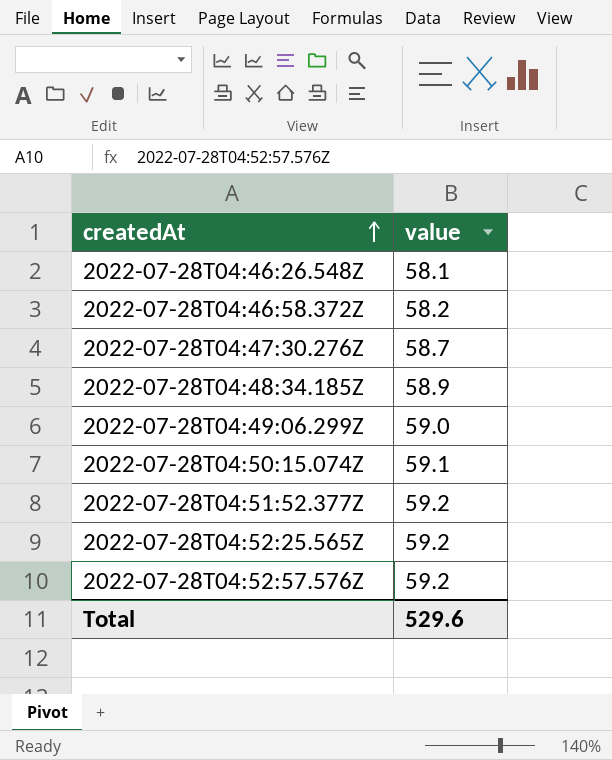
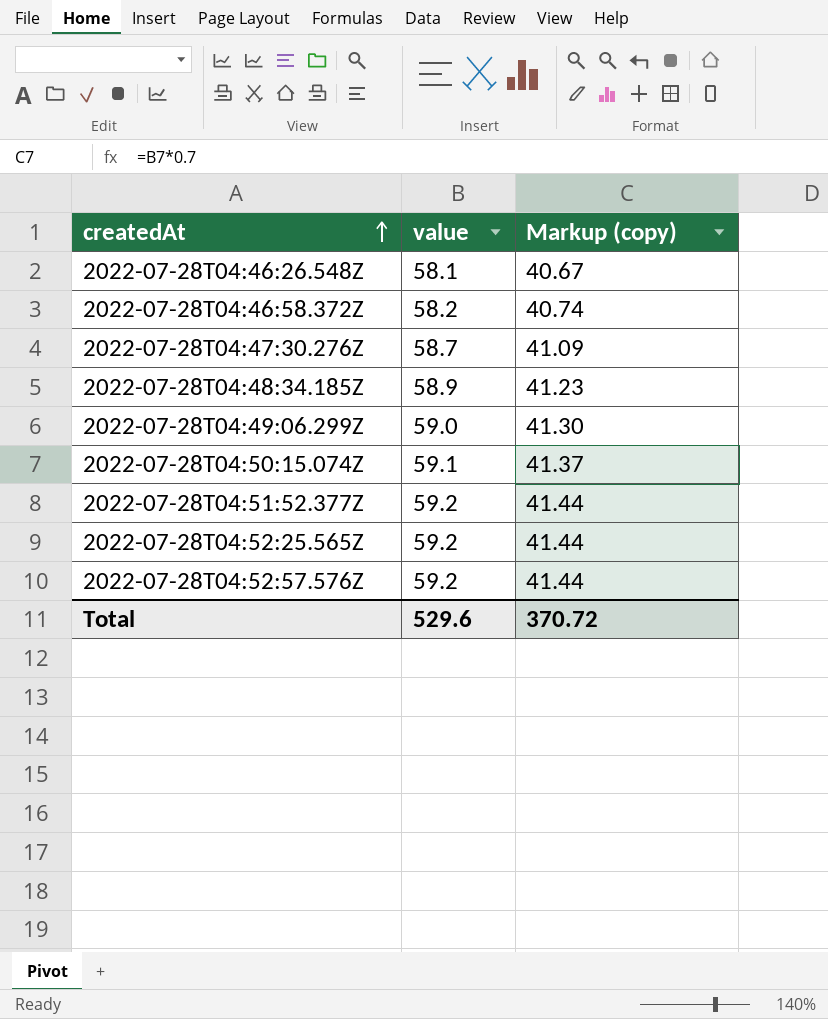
column Markup (copy) | formula: none -> [value] * 0.7

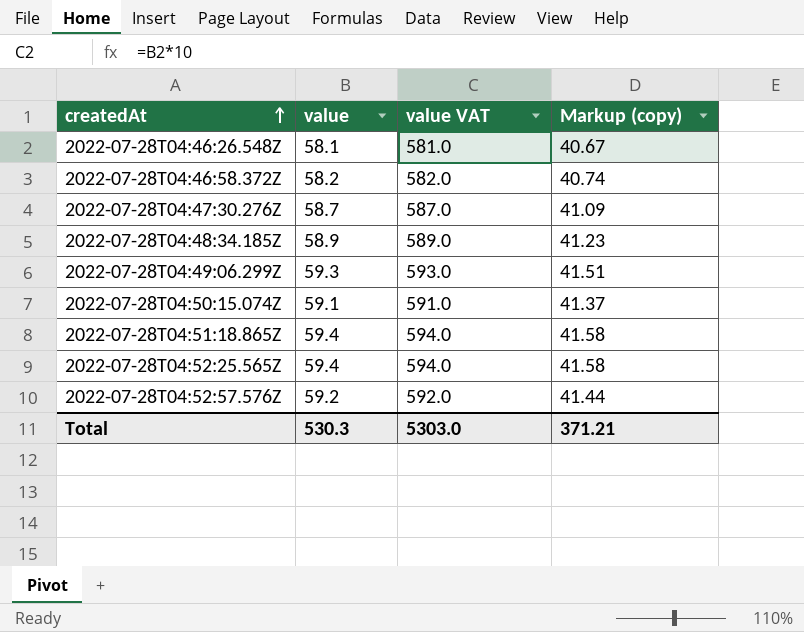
column value VAT | formula: none -> [value] * 10
row 2022-07-28T04:51:52.377Z: 59.2 | 41.44 -> none
2022-07-28T04:49:06.299Z | value: 59.0 -> 59.3
2022-07-28T04:49:06.299Z | Markup (copy): 41.30 -> 41.51
row 2022-07-28T04:51:18.865Z: none -> 59.4 | 594.0 | 41.58
2022-07-28T04:52:25.565Z | value: 59.2 -> 59.4
2022-07-28T04:52:25.565Z | Markup (copy): 41.44 -> 41.58
Total | value: 529.6 -> 530.3
Total | Markup (copy): 370.72 -> 371.21

